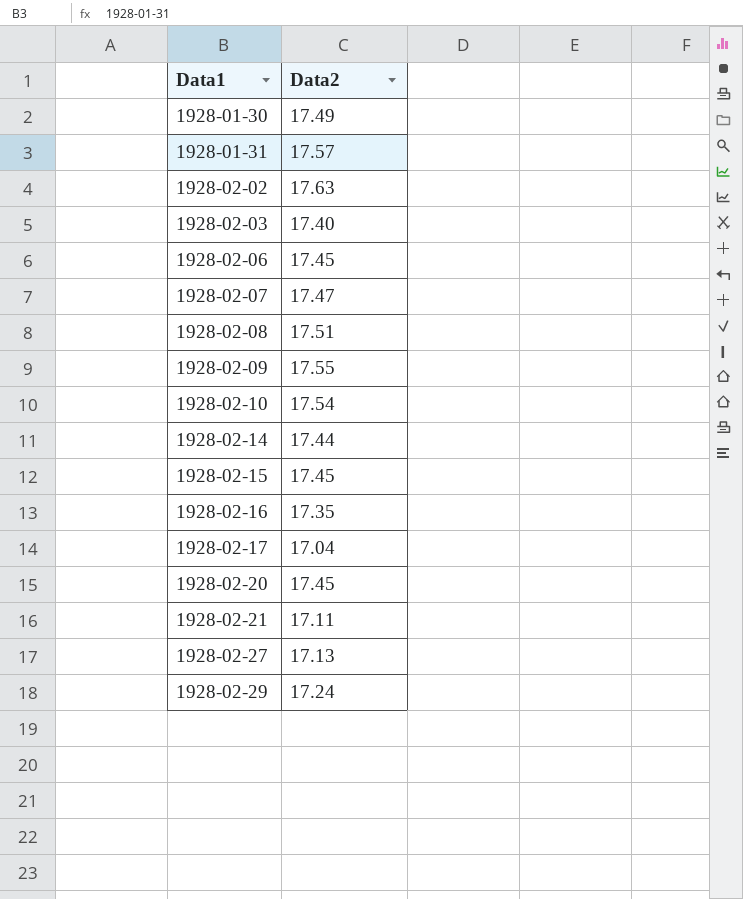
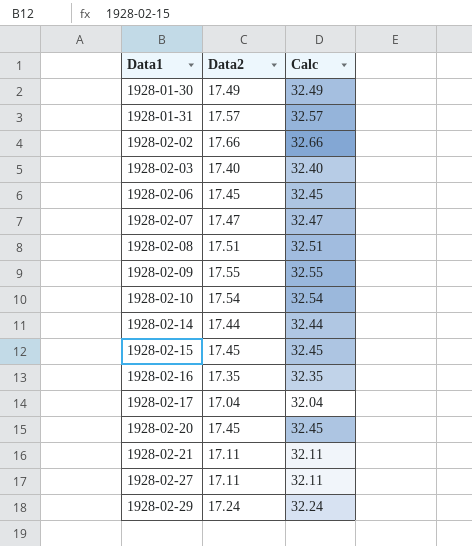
column Calc | formula: none -> [Data2] + 15
1928-02-02 | Data2: 17.63 -> 17.66
1928-02-27 | Data2: 17.13 -> 17.11

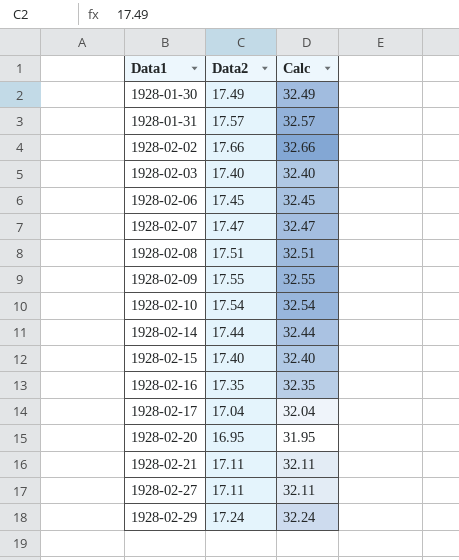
1928-02-15 | Data2: 17.45 -> 17.40
1928-02-15 | Calc: 32.45 -> 32.40
1928-02-20 | Data2: 17.45 -> 16.95
1928-02-20 | Calc: 32.45 -> 31.95

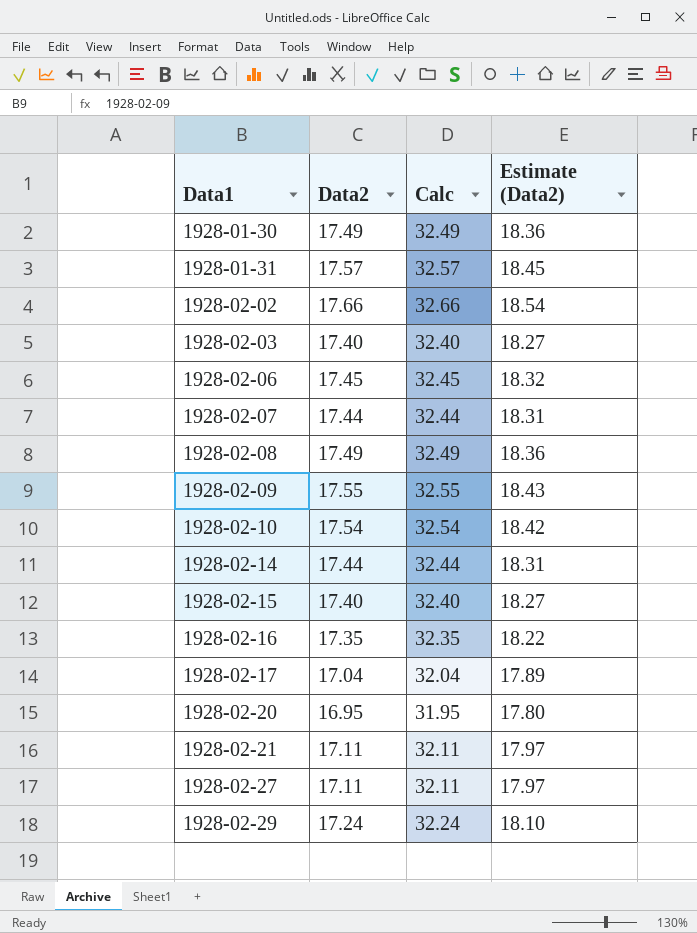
column Estimate (Data2) | formula: none -> [Data2] * 1.05
1928-02-07 | Data2: 17.47 -> 17.44
1928-02-07 | Calc: 32.47 -> 32.44
1928-02-08 | Data2: 17.51 -> 17.49
1928-02-08 | Calc: 32.51 -> 32.49

